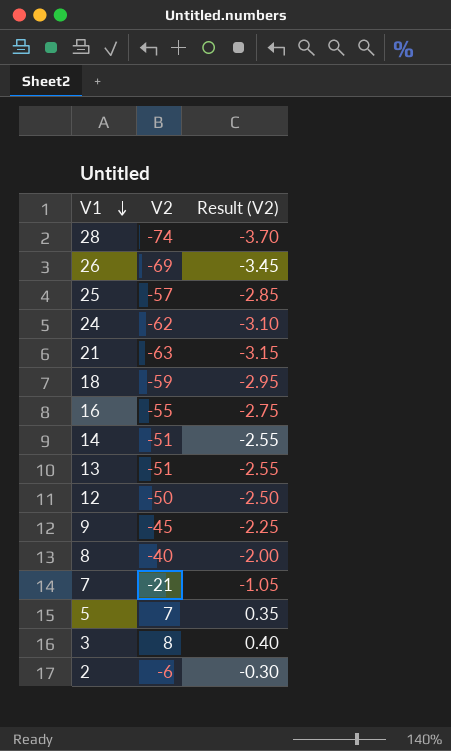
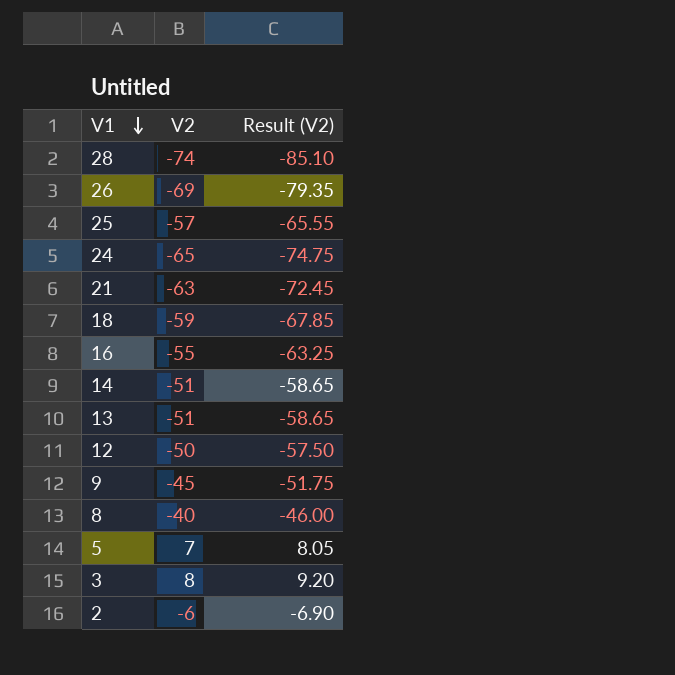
column Result (V2) | formula: [V2] * 0.05 -> [V2] * 1.15
row 7: -21 | -1.05 -> none
24 | V2: -62 -> -65

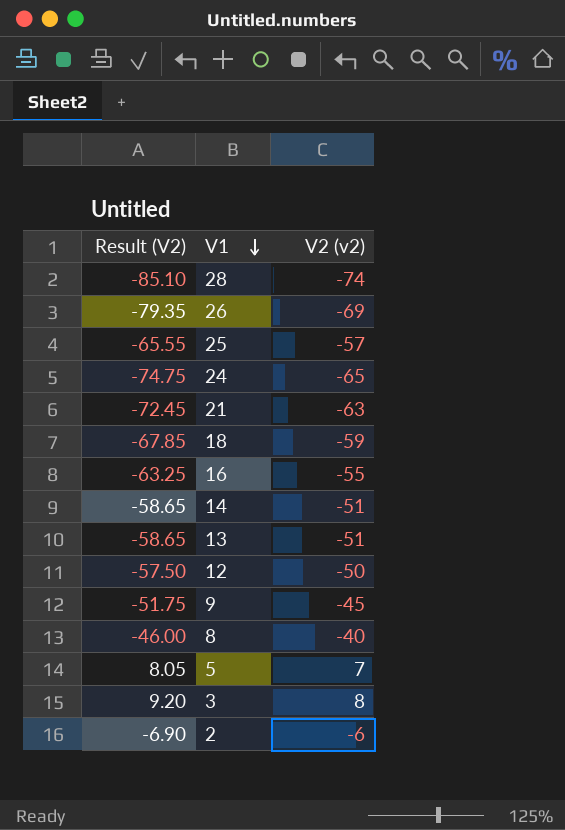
column Result (V2) | position: 3 -> 1
column name: V2 -> V2 (v2)

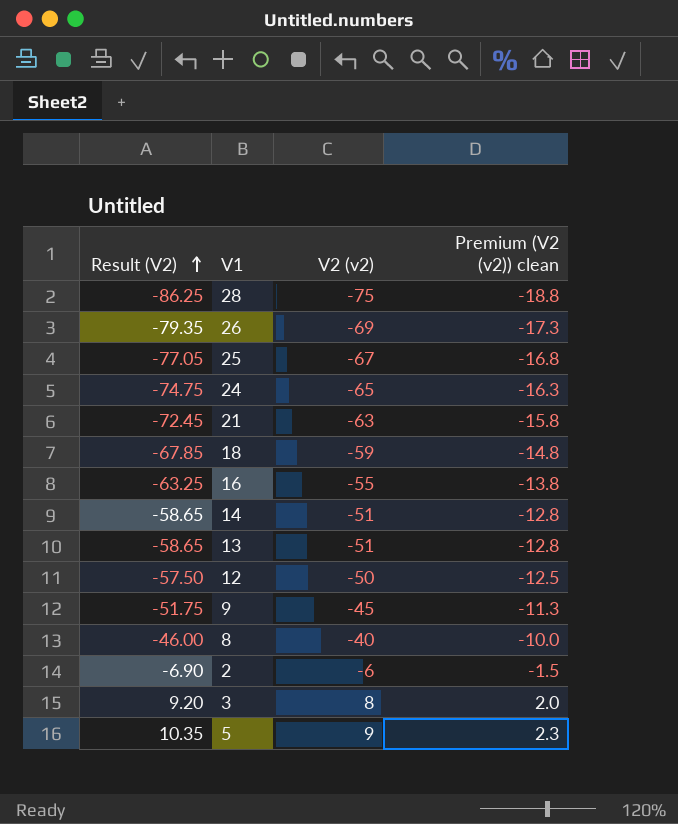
row order: V1 descending -> Result (V2) ascending
column Premium (V2 (v2)) clean | formula: none -> [V2 (v2)] * 0.25
28 | Result (V2): -85.10 -> -86.25
28 | V2 (v2): -74 -> -75
25 | Result (V2): -65.55 -> -77.05
25 | V2 (v2): -57 -> -67
5 | Result (V2): 8.05 -> 10.35
5 | V2 (v2): 7 -> 9

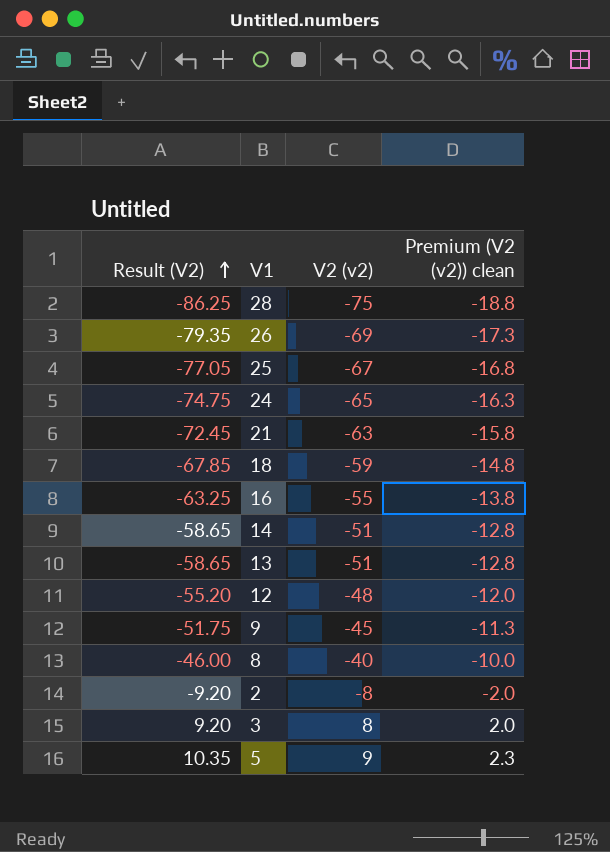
12 | Result (V2): -57.50 -> -55.20
12 | V2 (v2): -50 -> -48
12 | Premium (V2 (v2)) clean: -12.5 -> -12.0
2 | Result (V2): -6.90 -> -9.20
2 | V2 (v2): -6 -> -8
2 | Premium (V2 (v2)) clean: -1.5 -> -2.0

